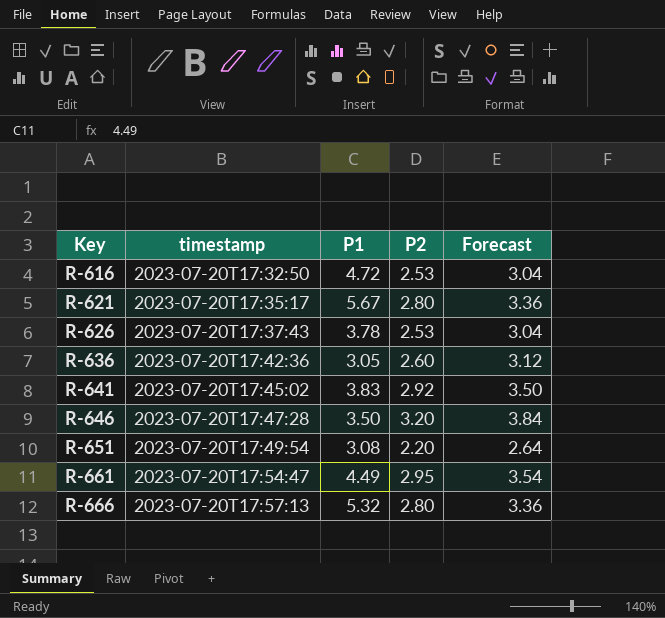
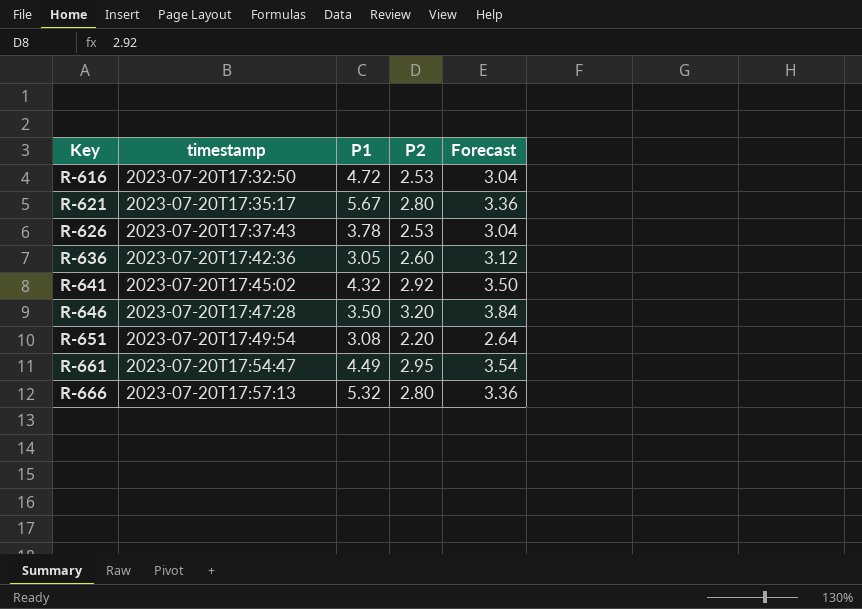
R-641 | P1: 3.83 -> 4.32

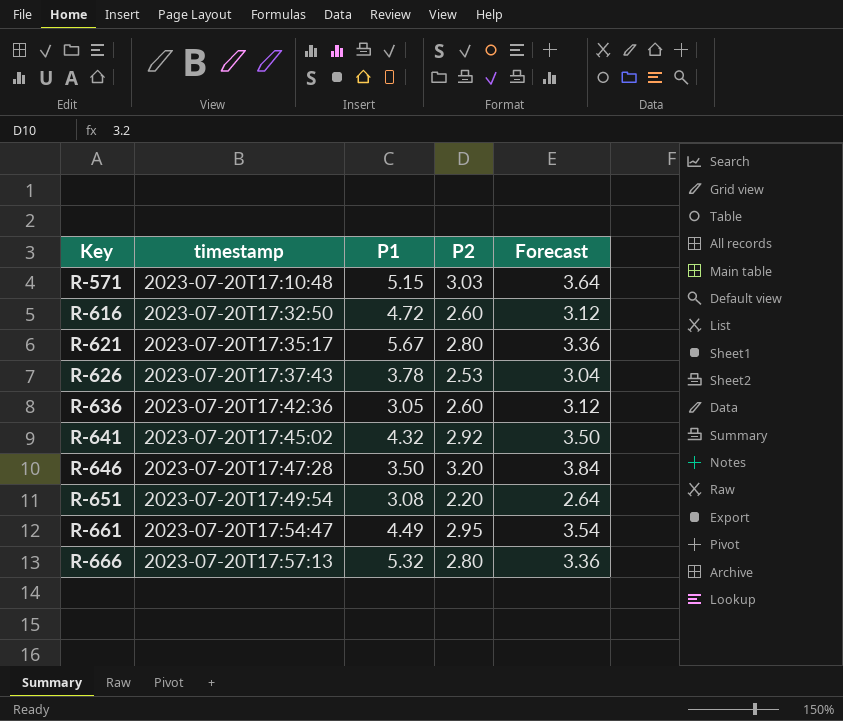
row R-571: none -> 2023-07-20T17:10:48 | 5.15 | 3.03 | 3.64
R-616 | P2: 2.53 -> 2.60
R-616 | Forecast: 3.04 -> 3.12

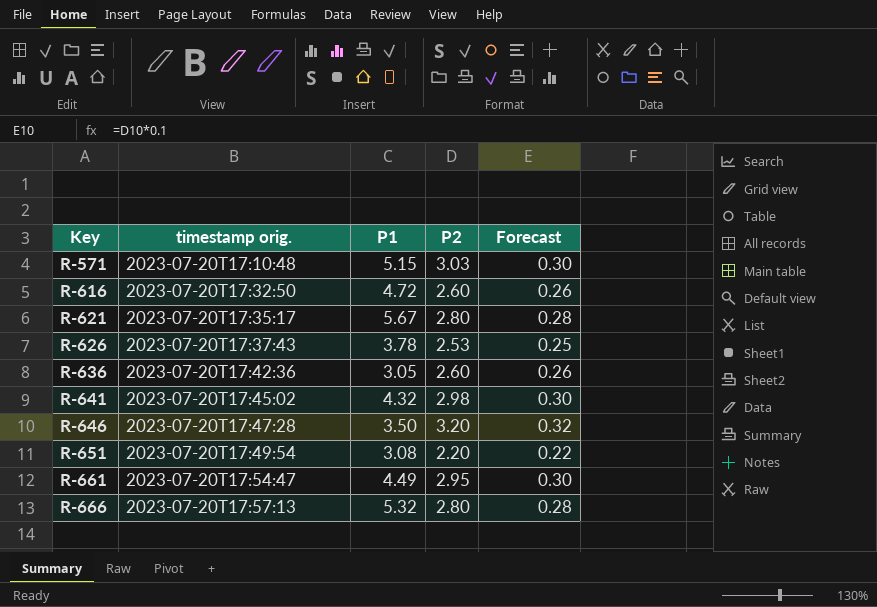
column name: timestamp -> timestamp orig.
column Forecast | formula: [P2] * 1.2 -> [P2] * 0.1
R-641 | P2: 2.92 -> 2.98

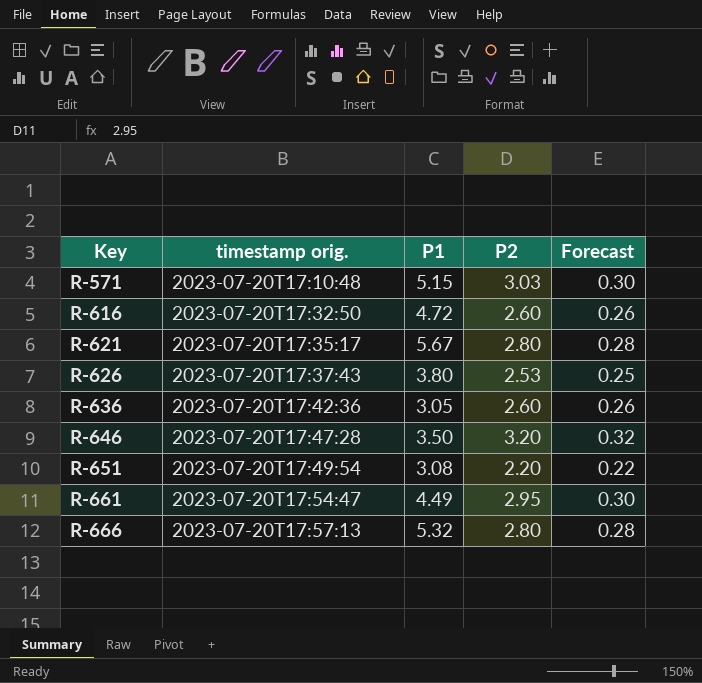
row R-641: 2023-07-20T17:45:02 | 4.32 | 2.98 | 0.30 -> none
R-626 | P1: 3.78 -> 3.80

